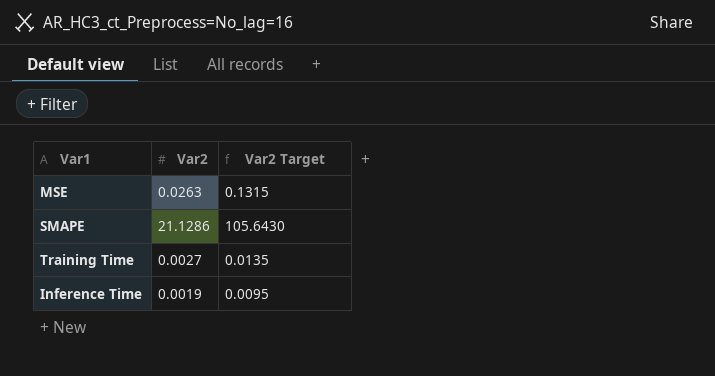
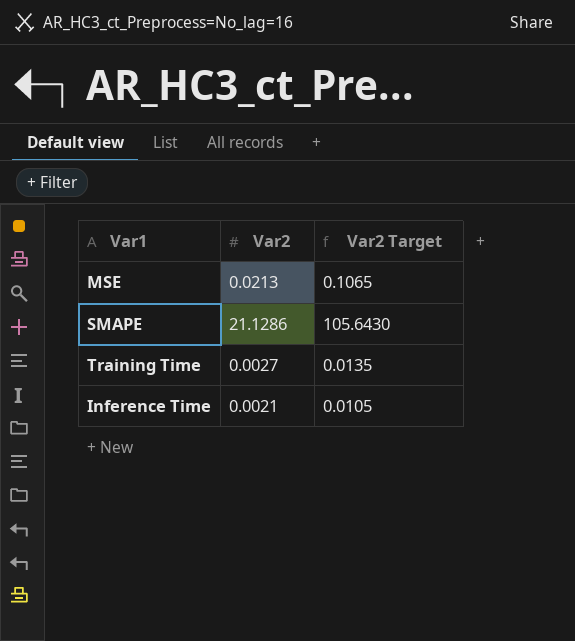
MSE | Var2: 0.0263 -> 0.0213
MSE | Var2 Target: 0.1315 -> 0.1065
Inference Time | Var2: 0.0019 -> 0.0021
Inference Time | Var2 Target: 0.0095 -> 0.0105

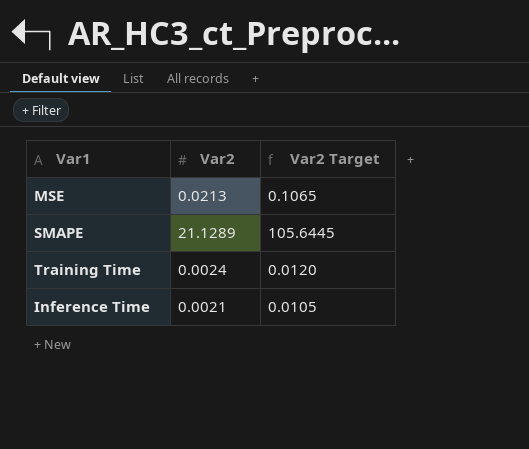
SMAPE | Var2: 21.1286 -> 21.1289
SMAPE | Var2 Target: 105.6430 -> 105.6445
Training Time | Var2: 0.0027 -> 0.0024
Training Time | Var2 Target: 0.0135 -> 0.0120

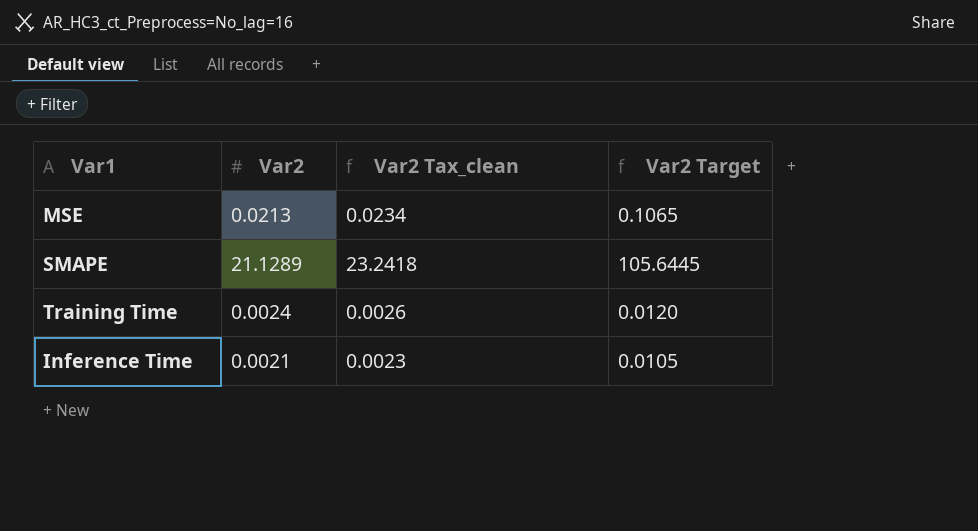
column Var2 Tax_clean | formula: none -> [Var2] * 1.1

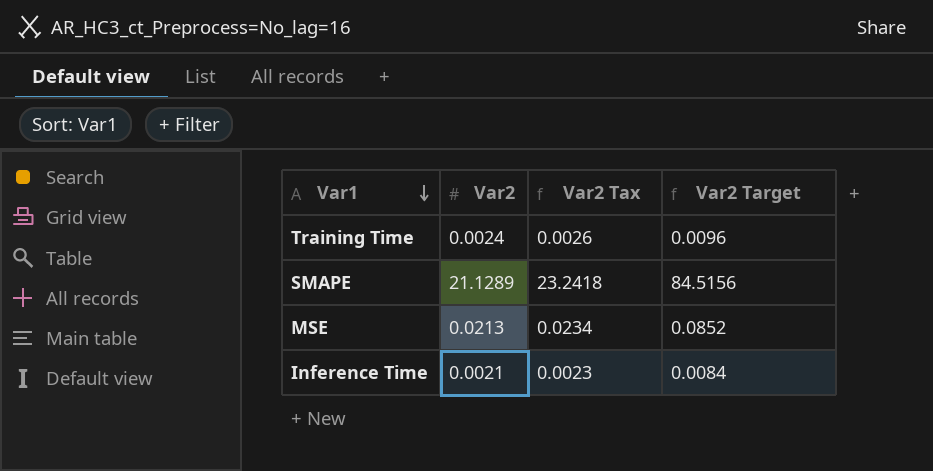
row order: none -> Var1 descending
column name: Var2 Tax_clean -> Var2 Tax
column Var2 Target | formula: [Var2] * 5 -> [Var2] * 4

